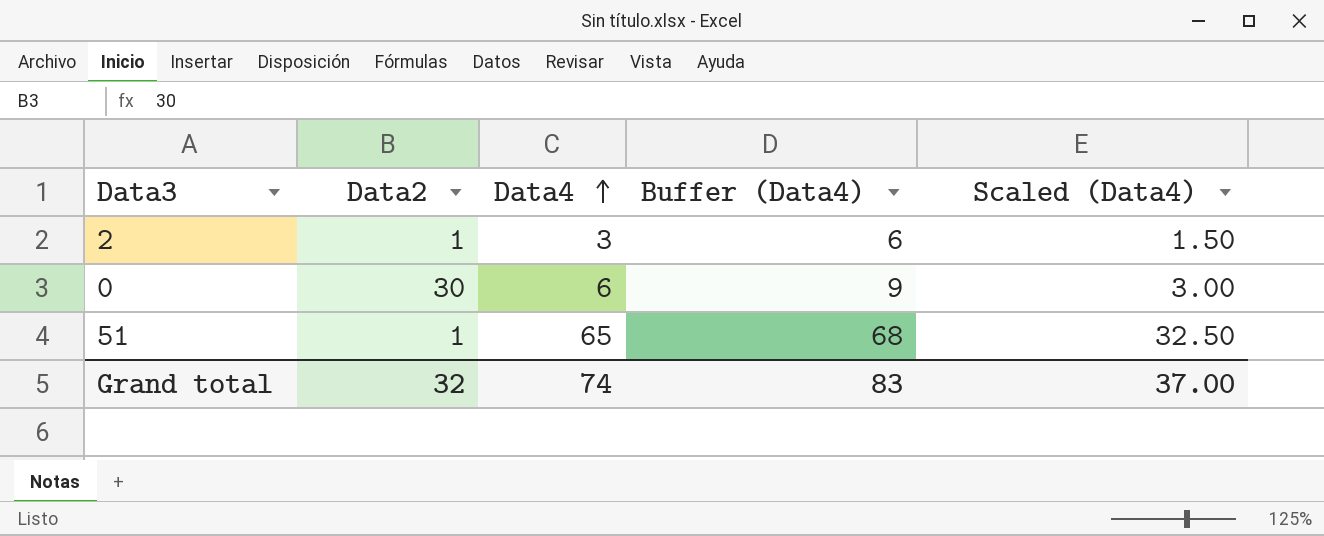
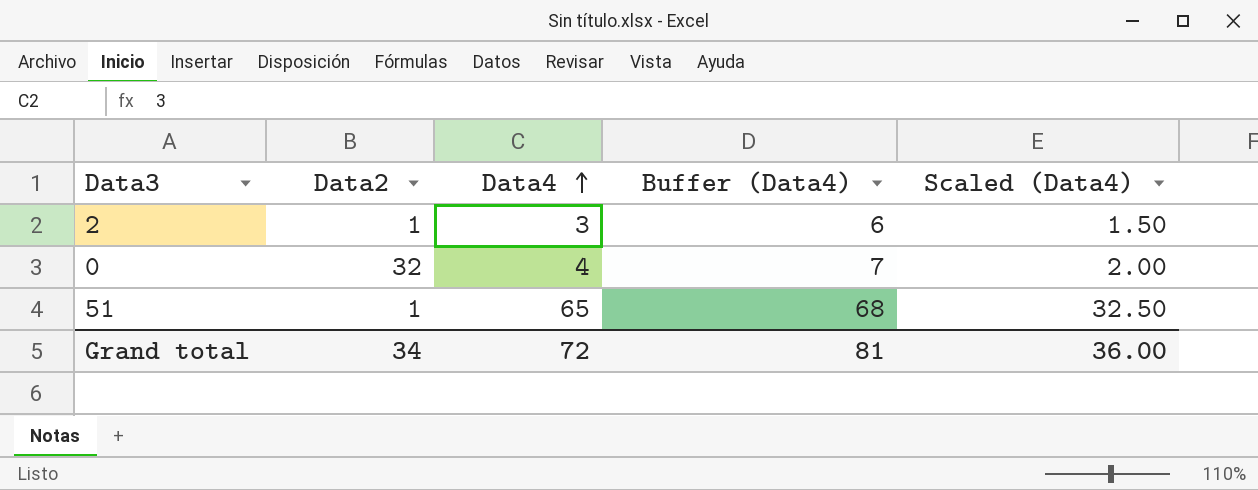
0 | Data2: 30 -> 32
0 | Data4: 6 -> 4
0 | Buffer (Data4): 9 -> 7
0 | Scaled (Data4): 3.00 -> 2.00
Grand total | Data2: 32 -> 34
Grand total | Data4: 74 -> 72
Grand total | Buffer (Data4): 83 -> 81
Grand total | Scaled (Data4): 37.00 -> 36.00

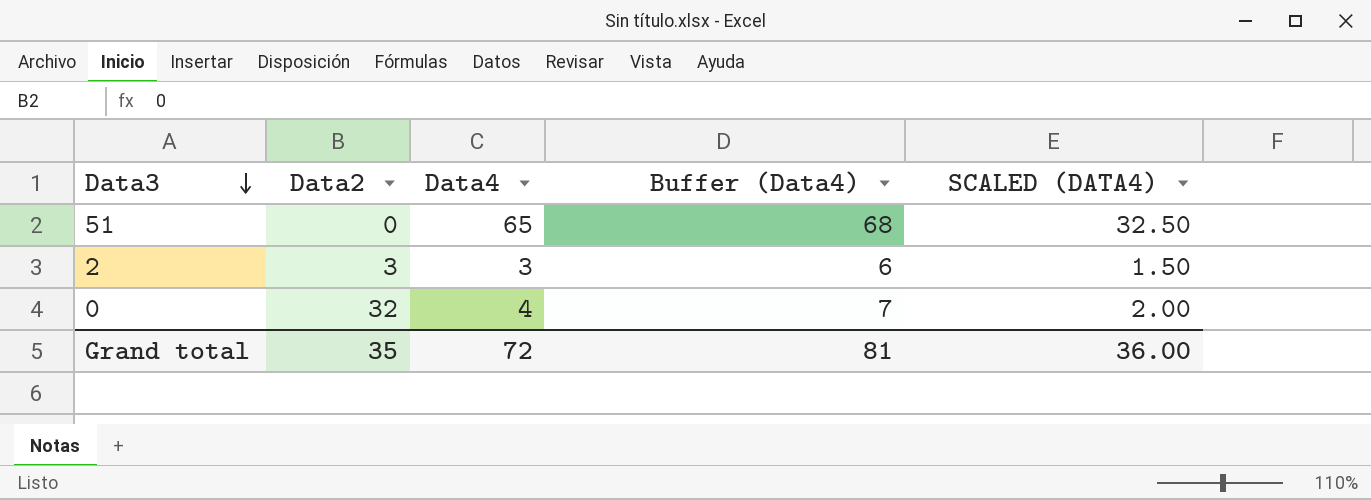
row order: Data4 ascending -> Data3 descending
column name: Scaled (Data4) -> SCALED (DATA4)
51 | Data2: 1 -> 0
2 | Data2: 1 -> 3
Grand total | Data2: 34 -> 35

